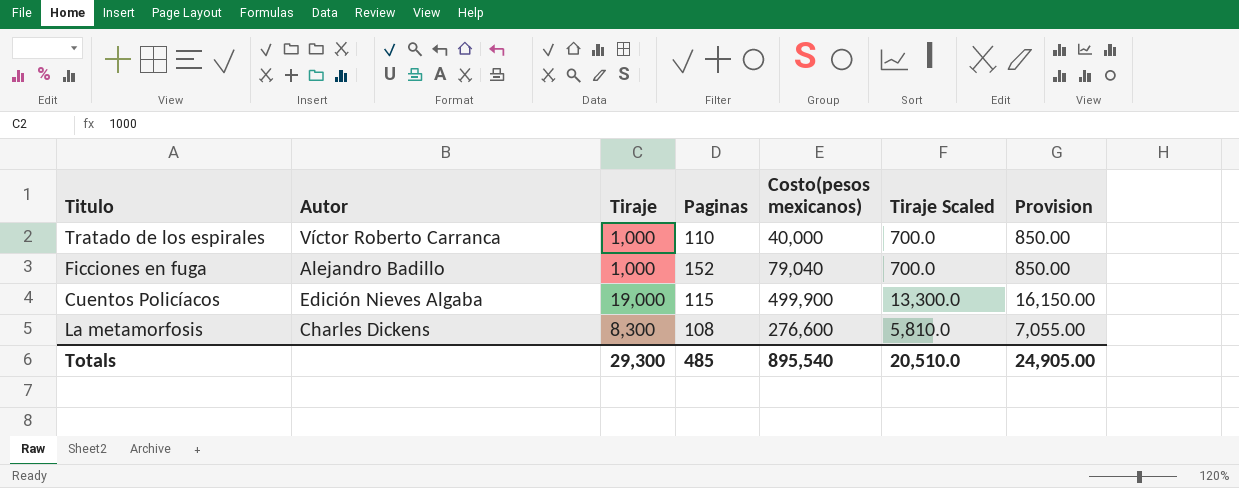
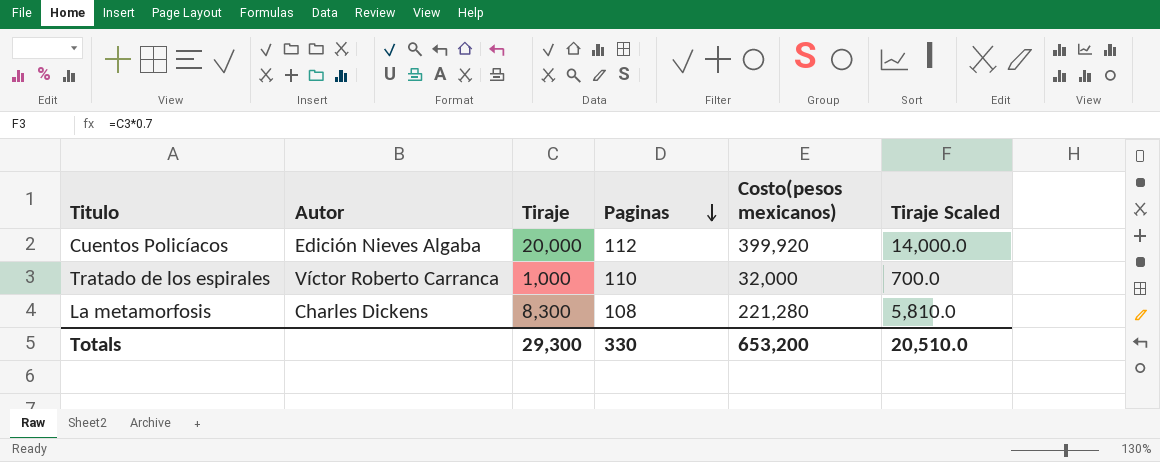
row order: none -> Paginas descending
column Provision | formula: [Tiraje] * 0.85 -> none
row Ficciones en fuga: Alejandro Badillo | 1,000 | 152 | 79,040 | 700.0 | 850.00 -> none
Cuentos Policíacos | Tiraje: 19,000 -> 20,000
Cuentos Policíacos | Paginas: 115 -> 112
Cuentos Policíacos | Costo(pesos mexicanos): 499,900 -> 399,920
Cuentos Policíacos | Tiraje Scaled: 13,300.0 -> 14,000.0
Tratado de los espirales | Costo(pesos mexicanos): 40,000 -> 32,000
La metamorfosis | Costo(pesos mexicanos): 276,600 -> 221,280
Totals | Paginas: 485 -> 330
Totals | Costo(pesos mexicanos): 895,540 -> 653,200

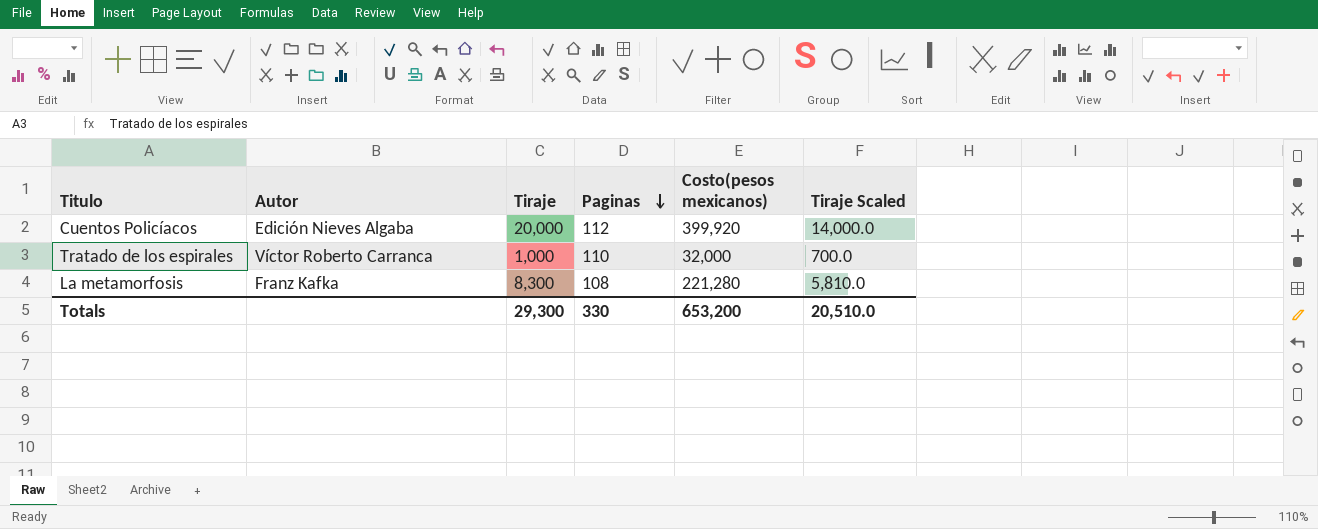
La metamorfosis | Autor: Charles Dickens -> Franz Kafka

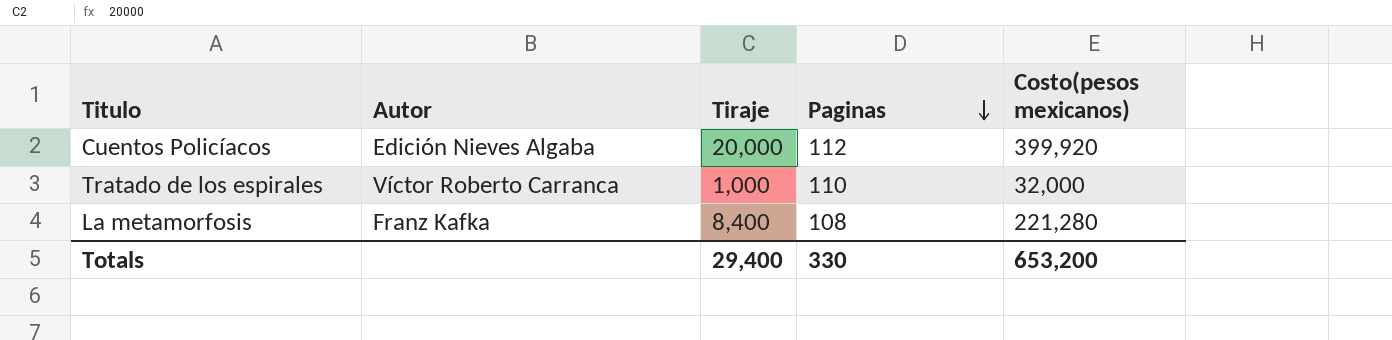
column Tiraje Scaled | formula: [Tiraje] * 0.7 -> none
La metamorfosis | Tiraje: 8,300 -> 8,400
Totals | Tiraje: 29,300 -> 29,400

